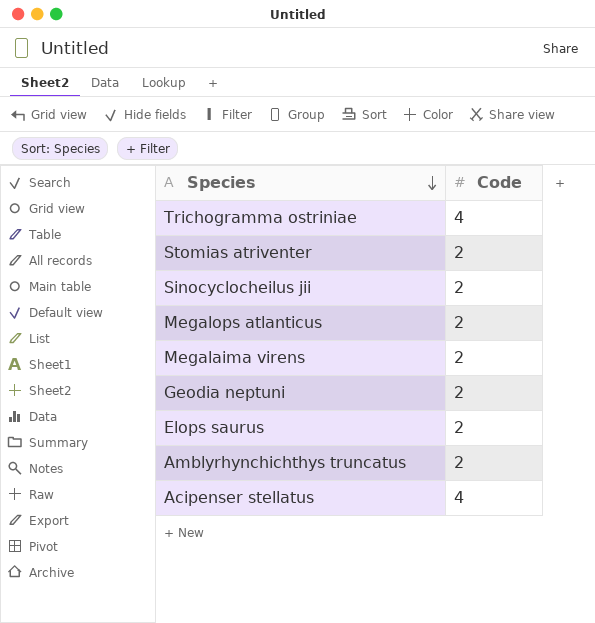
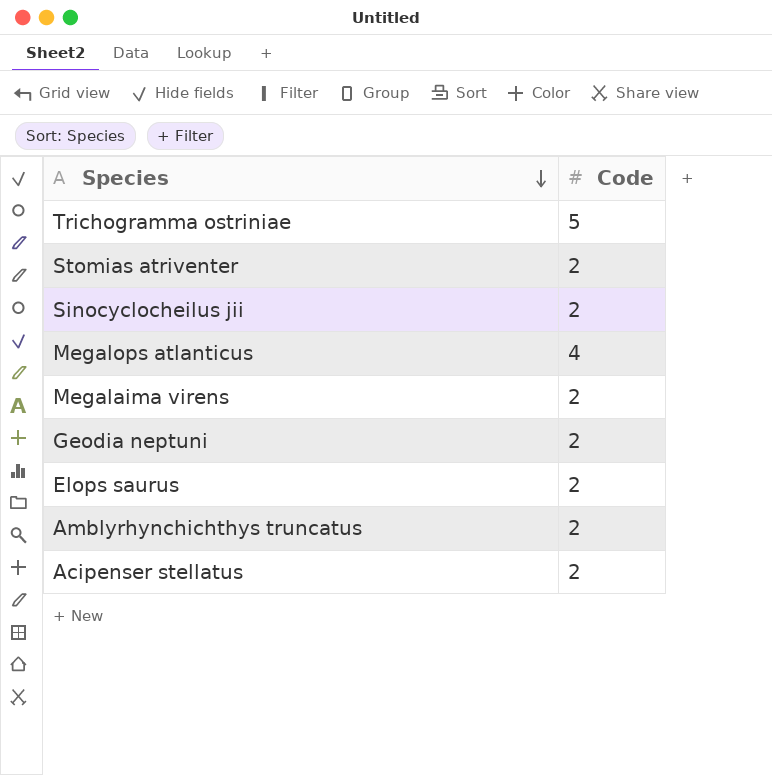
Trichogramma ostriniae | Code: 4 -> 5
Megalops atlanticus | Code: 2 -> 4
Acipenser stellatus | Code: 4 -> 2

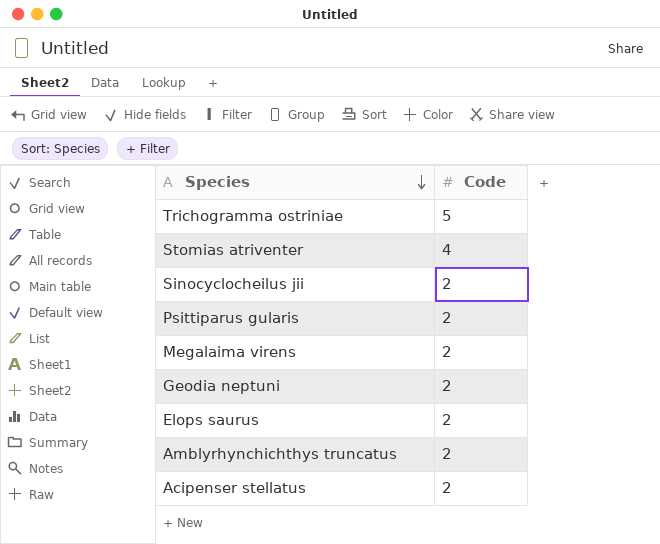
row Megalops atlanticus: 4 -> none
Stomias atriventer | Code: 2 -> 4
row Psittiparus gularis: none -> 2

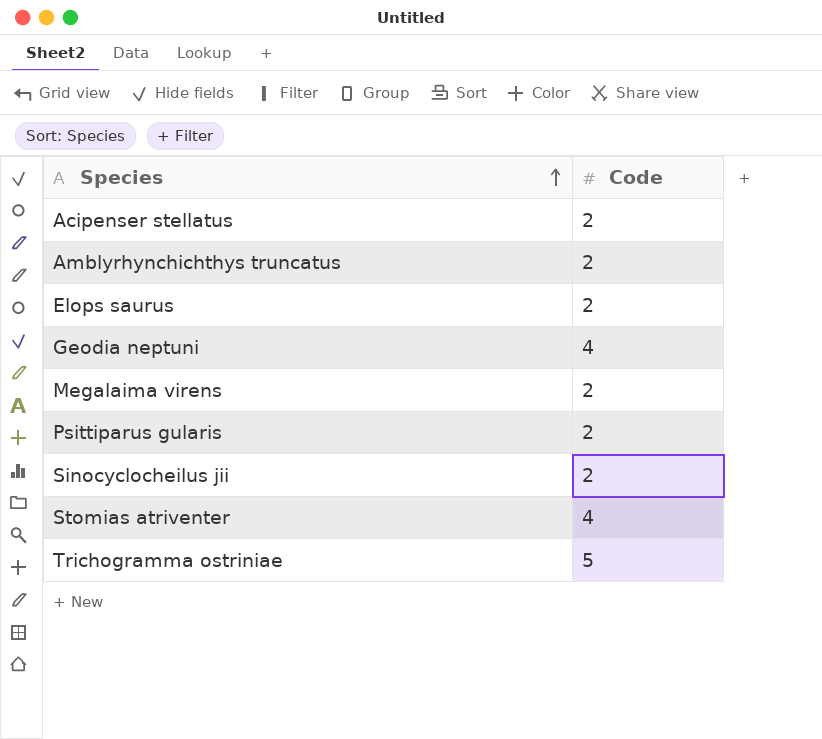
row order: Species descending -> Species ascending
Geodia neptuni | Code: 2 -> 4

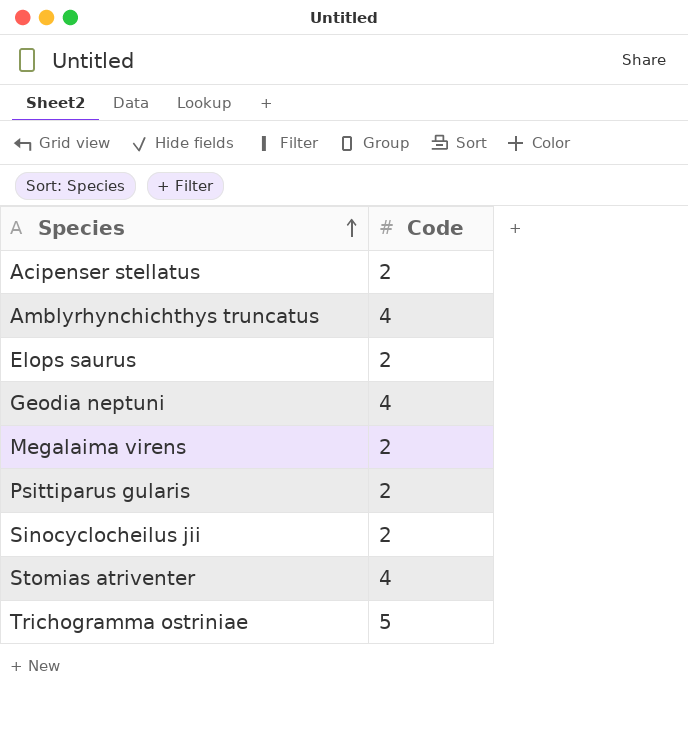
Amblyrhynchichthys truncatus | Code: 2 -> 4

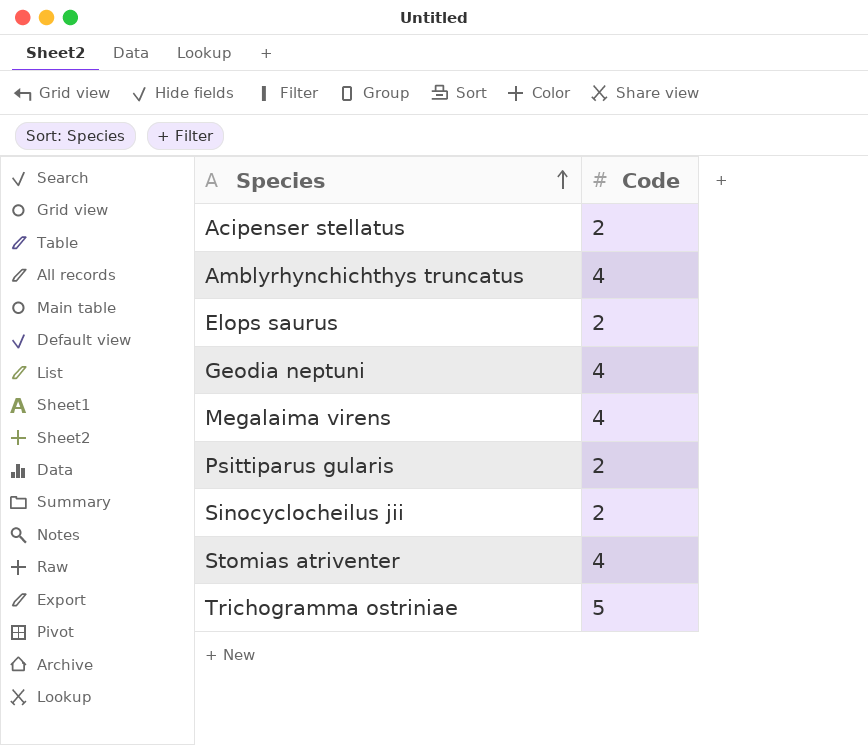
Megalaima virens | Code: 2 -> 4

